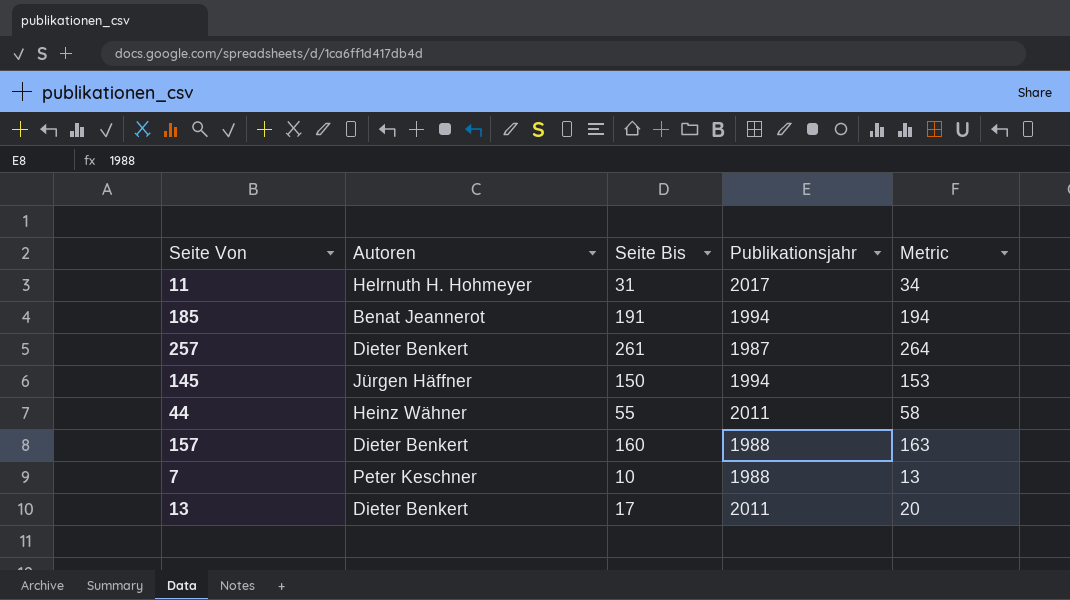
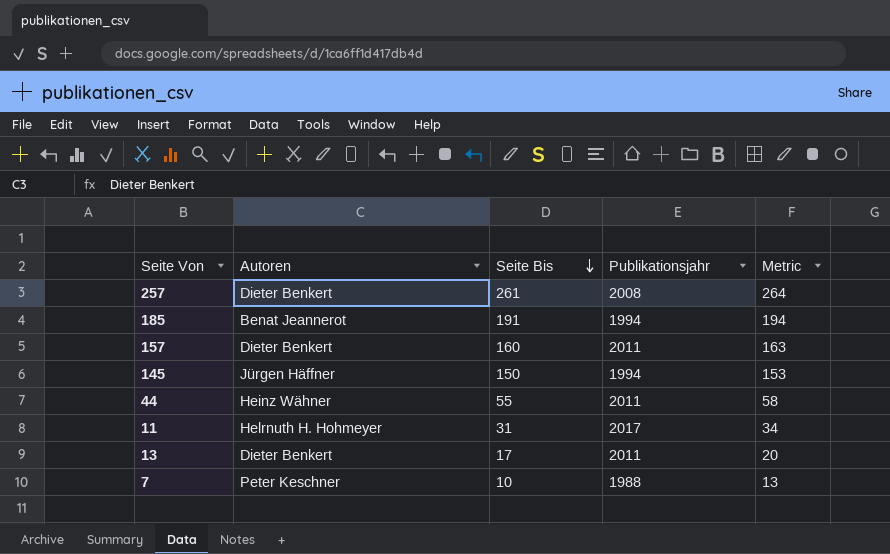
row order: none -> Seite Bis descending
257 | Publikationsjahr: 1987 -> 2008
157 | Publikationsjahr: 1988 -> 2011

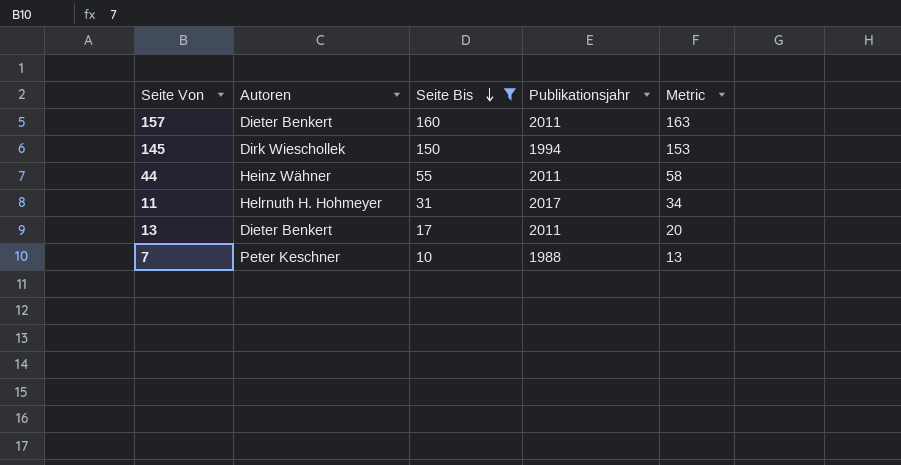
filter: none -> Seite Bis <= 160
145 | Autoren: Jürgen Häffner -> Dirk Wieschollek

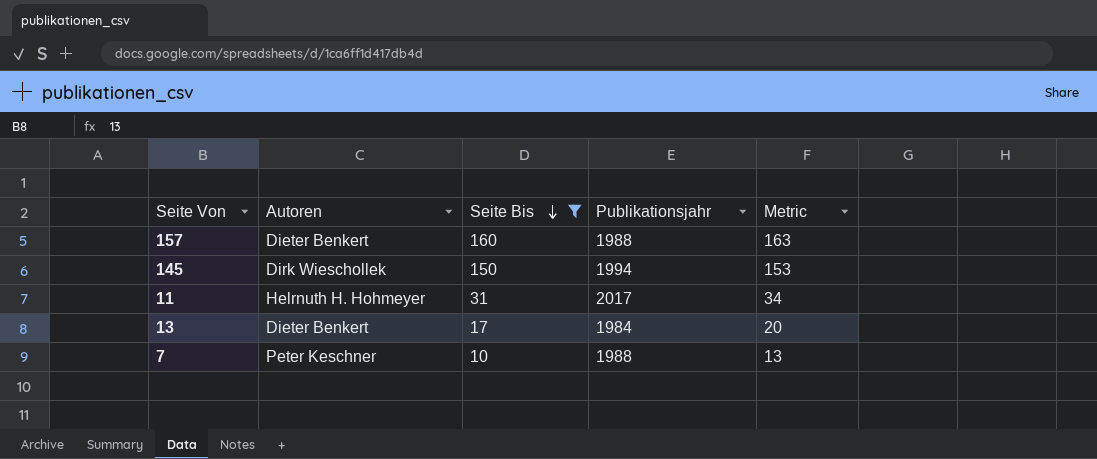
row 44: Heinz Wähner | 55 | 2011 | 58 -> none
157 | Publikationsjahr: 2011 -> 1988
13 | Publikationsjahr: 2011 -> 1984

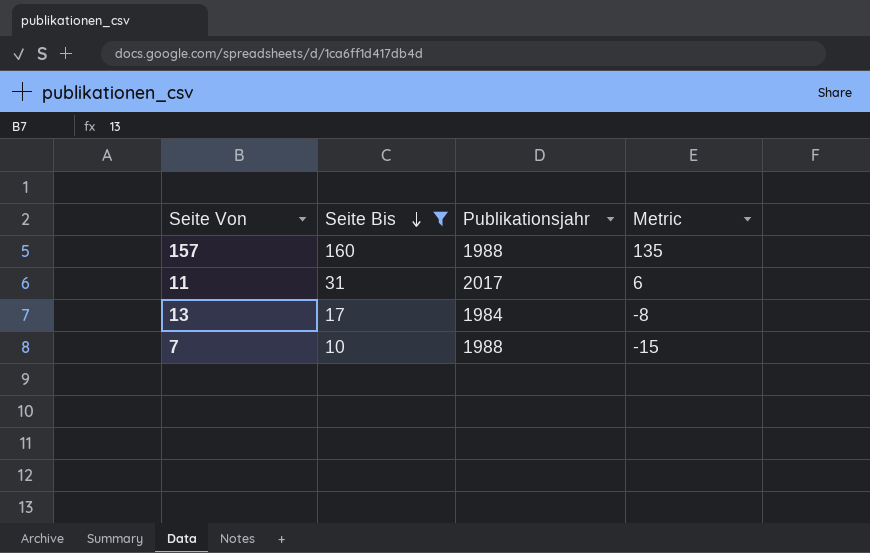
column Autoren | position: 2 -> none
column Metric | formula: [Seite Bis] + 3 -> [Seite Bis] - 25
row 145: Dirk Wieschollek | 150 | 1994 | 153 -> none

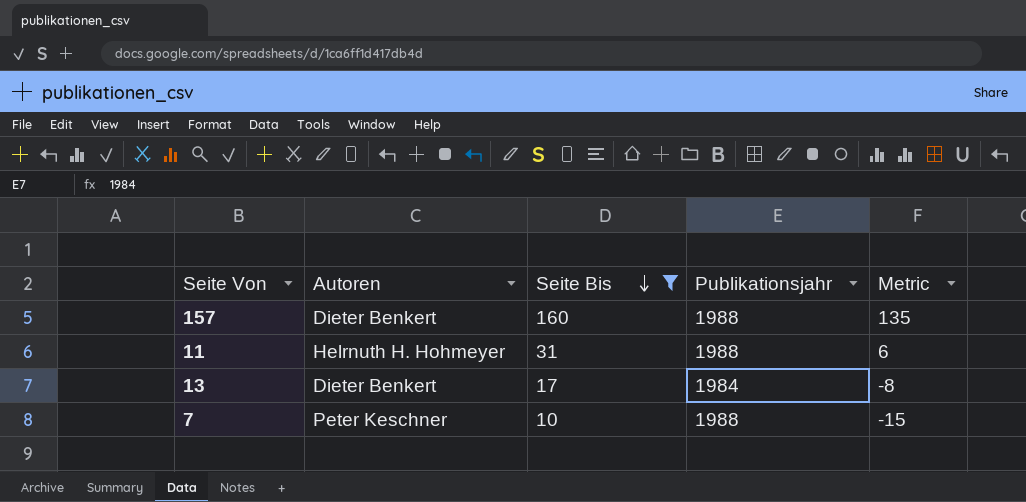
column Autoren | position: none -> 2
11 | Publikationsjahr: 2017 -> 1988

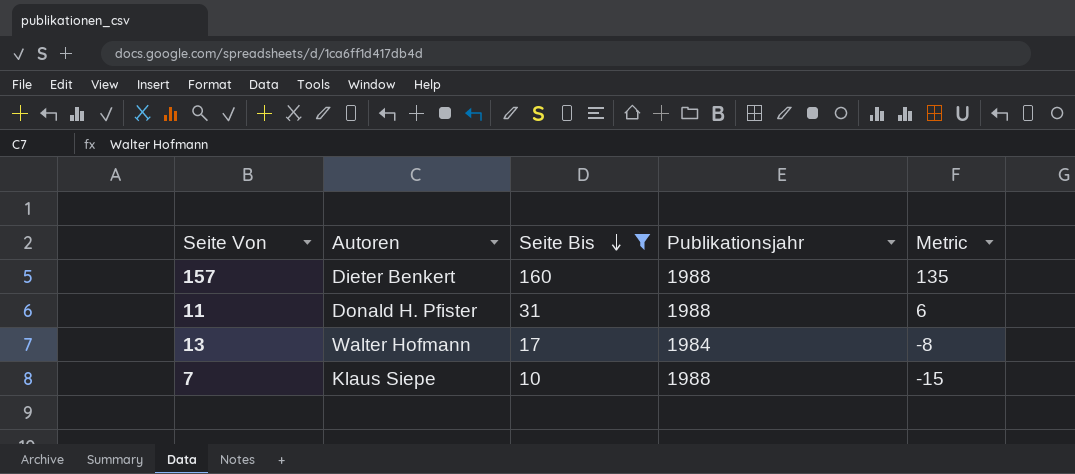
11 | Autoren: Helrnuth H. Hohmeyer -> Donald H. Pfister
13 | Autoren: Dieter Benkert -> Walter Hofmann
7 | Autoren: Peter Keschner -> Klaus Siepe

